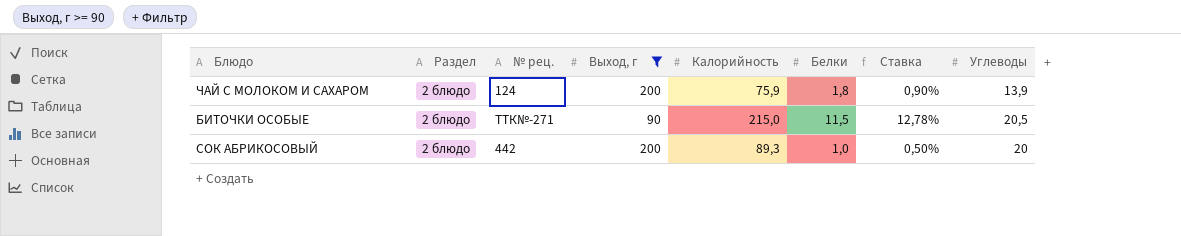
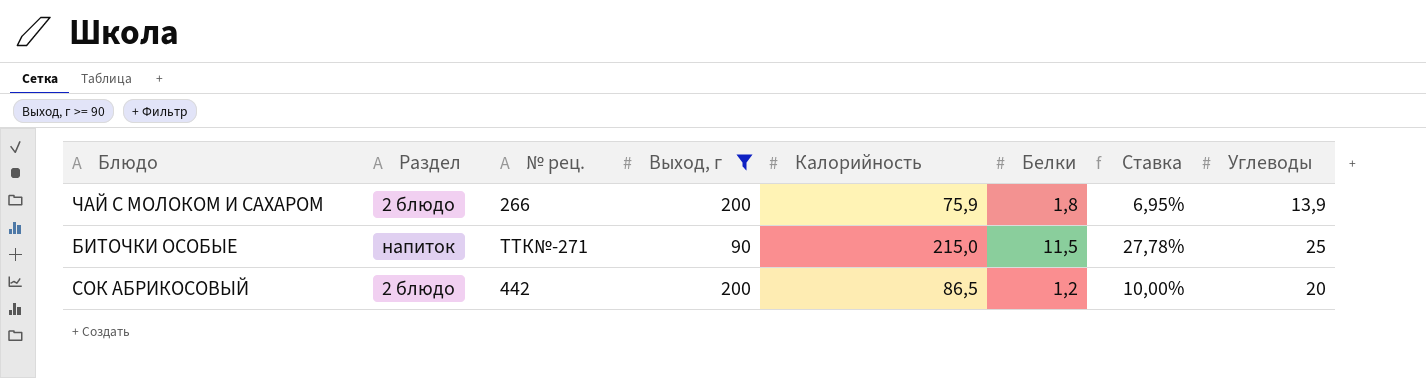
column Ставка | formula: [Белки] / [Выход, г] -> [Углеводы] / [Выход, г]
ЧАЙ С МОЛОКОМ И САХАРОМ | № рец.: 124 -> 266
БИТОЧКИ ОСОБЫЕ | Раздел: 2 блюдо -> напиток
БИТОЧКИ ОСОБЫЕ | Углеводы: 20,5 -> 25
СОК АБРИКОСОВЫЙ | Калорийность: 89,3 -> 86,5
СОК АБРИКОСОВЫЙ | Белки: 1,0 -> 1,2

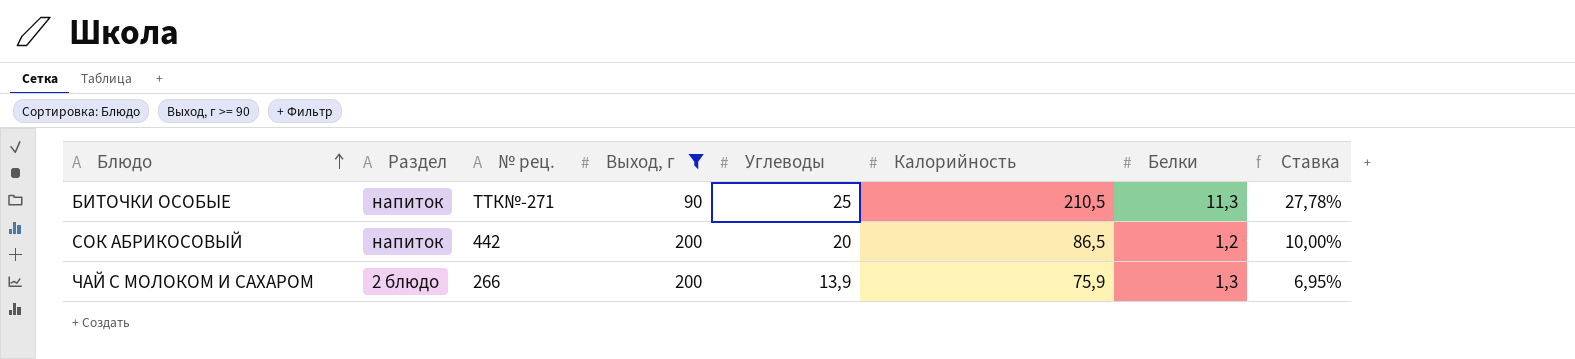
row order: none -> Блюдо ascending
column Углеводы | position: 8 -> 5
БИТОЧКИ ОСОБЫЕ | Калорийность: 215,0 -> 210,5
БИТОЧКИ ОСОБЫЕ | Белки: 11,5 -> 11,3
СОК АБРИКОСОВЫЙ | Раздел: 2 блюдо -> напиток
ЧАЙ С МОЛОКОМ И САХАРОМ | Белки: 1,8 -> 1,3

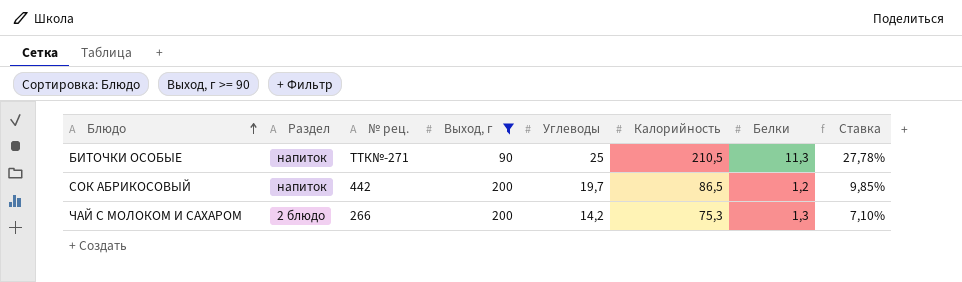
СОК АБРИКОСОВЫЙ | Углеводы: 20 -> 19,7
СОК АБРИКОСОВЫЙ | Ставка: 10,00% -> 9,85%
ЧАЙ С МОЛОКОМ И САХАРОМ | Углеводы: 13,9 -> 14,2
ЧАЙ С МОЛОКОМ И САХАРОМ | Калорийность: 75,9 -> 75,3
ЧАЙ С МОЛОКОМ И САХАРОМ | Ставка: 6,95% -> 7,10%

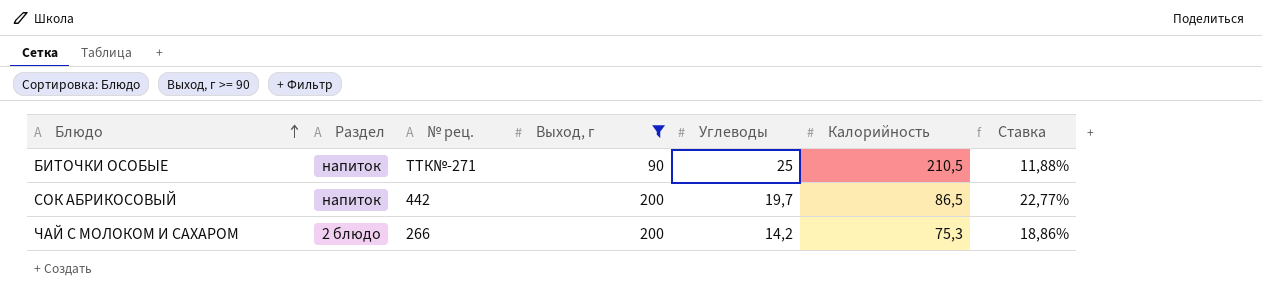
column Белки | position: 7 -> none
column Ставка | formula: [Углеводы] / [Выход, г] -> [Углеводы] / [Калорийность]

